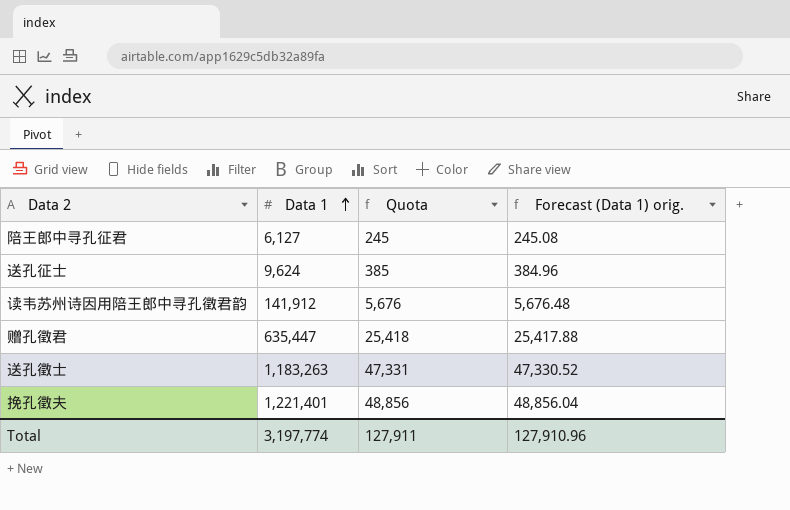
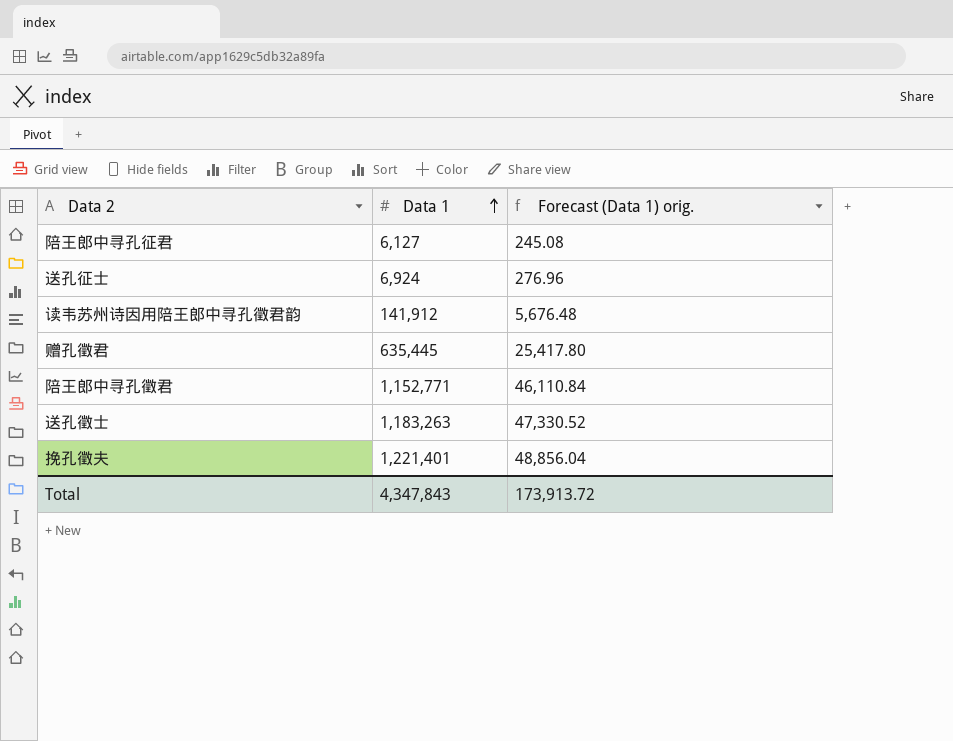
column Quota | formula: [Data 1] * 0.04 -> none
送孔征士 | Data 1: 9,624 -> 6,924
送孔征士 | Forecast (Data 1) orig.: 384.96 -> 276.96
赠孔徵君 | Data 1: 635,447 -> 635,445
赠孔徵君 | Forecast (Data 1) orig.: 25,417.88 -> 25,417.80
row 陪王郎中寻孔徵君: none -> 1,152,771 | 46,110.84
Total | Data 1: 3,197,774 -> 4,347,843
Total | Forecast (Data 1) orig.: 127,910.96 -> 173,913.72

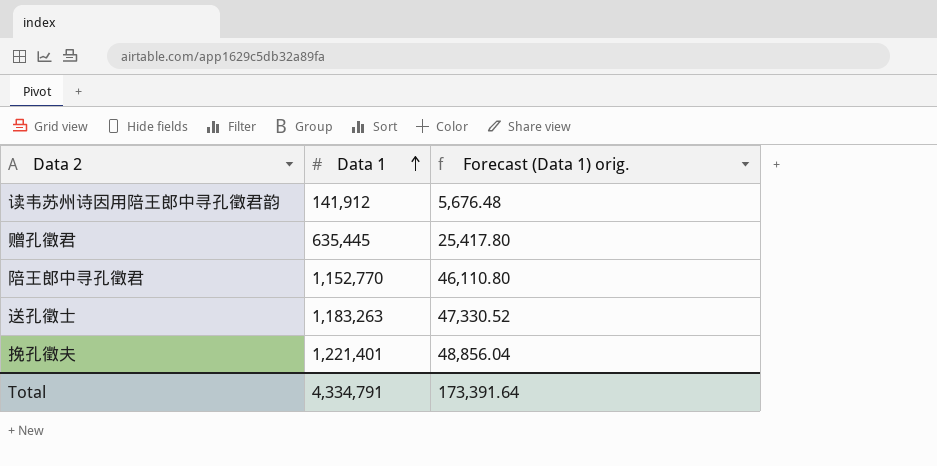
row 陪王郎中寻孔征君: 6,127 | 245.08 -> none
row 送孔征士: 6,924 | 276.96 -> none
陪王郎中寻孔徵君 | Data 1: 1,152,771 -> 1,152,770
陪王郎中寻孔徵君 | Forecast (Data 1) orig.: 46,110.84 -> 46,110.80
Total | Data 1: 4,347,843 -> 4,334,791
Total | Forecast (Data 1) orig.: 173,913.72 -> 173,391.64

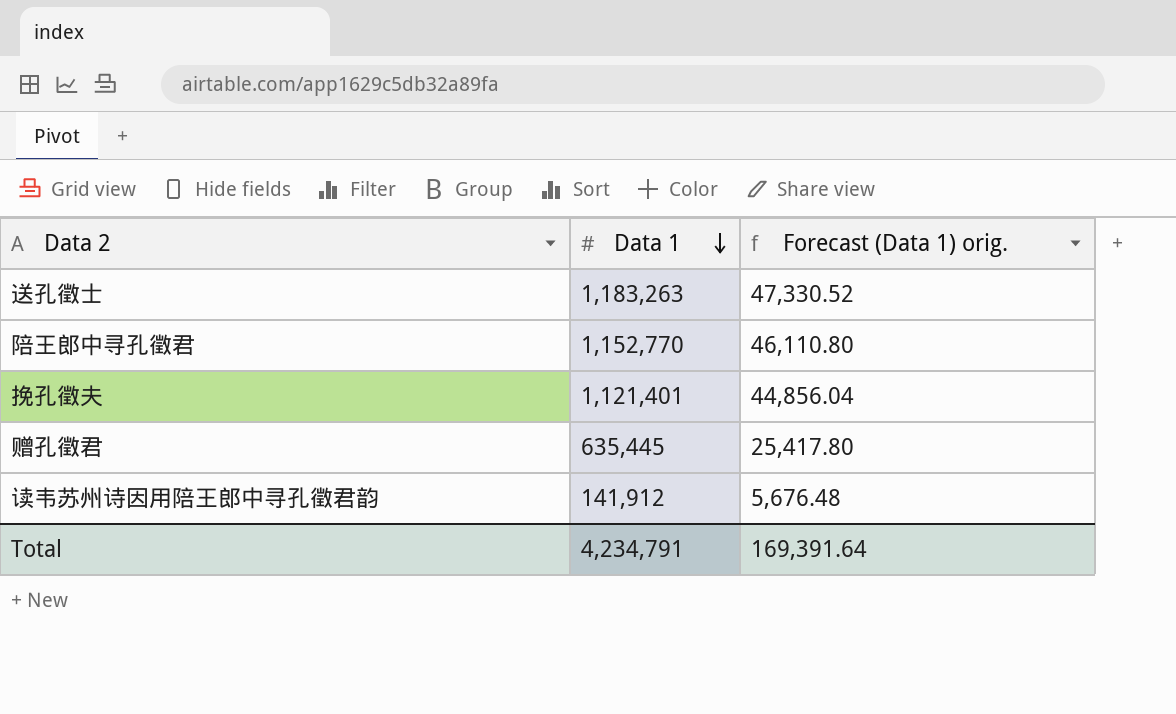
row order: Data 1 ascending -> Data 1 descending
挽孔徵夫 | Data 1: 1,221,401 -> 1,121,401
挽孔徵夫 | Forecast (Data 1) orig.: 48,856.04 -> 44,856.04
Total | Data 1: 4,334,791 -> 4,234,791
Total | Forecast (Data 1) orig.: 173,391.64 -> 169,391.64

